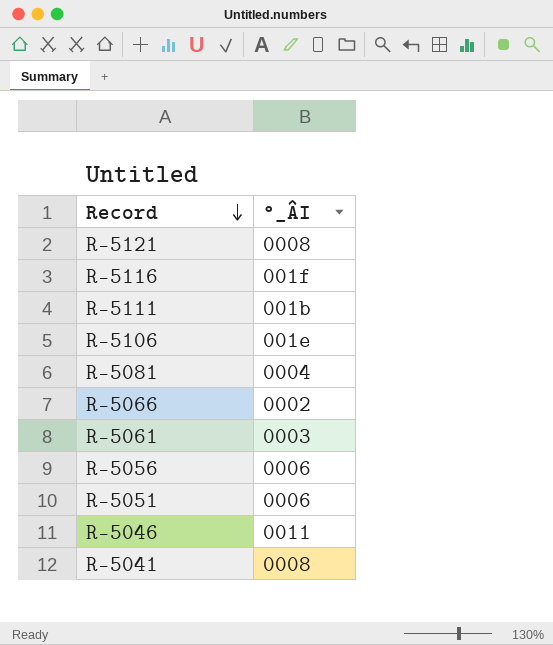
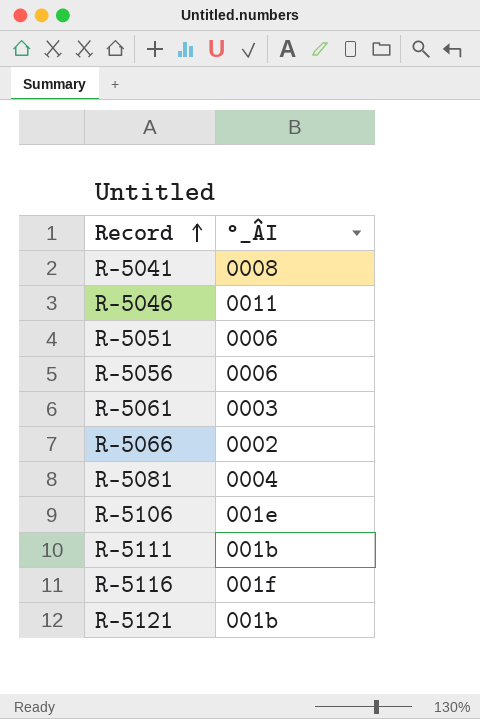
row order: Record descending -> Record ascending
R-5121 | °_ÂI: 0008 -> 001b

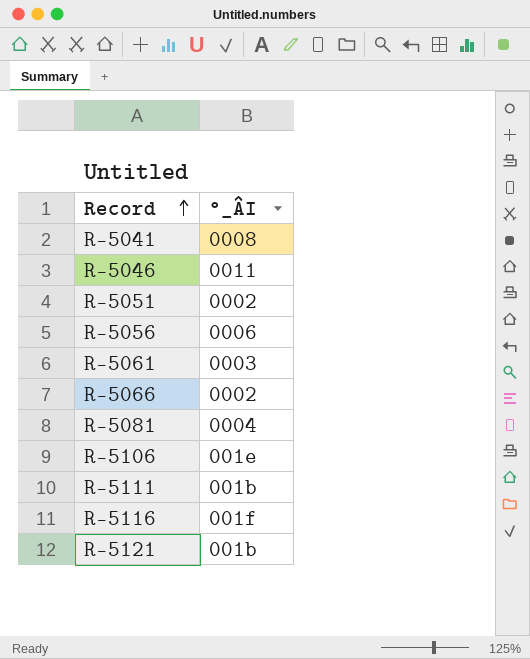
R-5051 | °_ÂI: 0006 -> 0002

